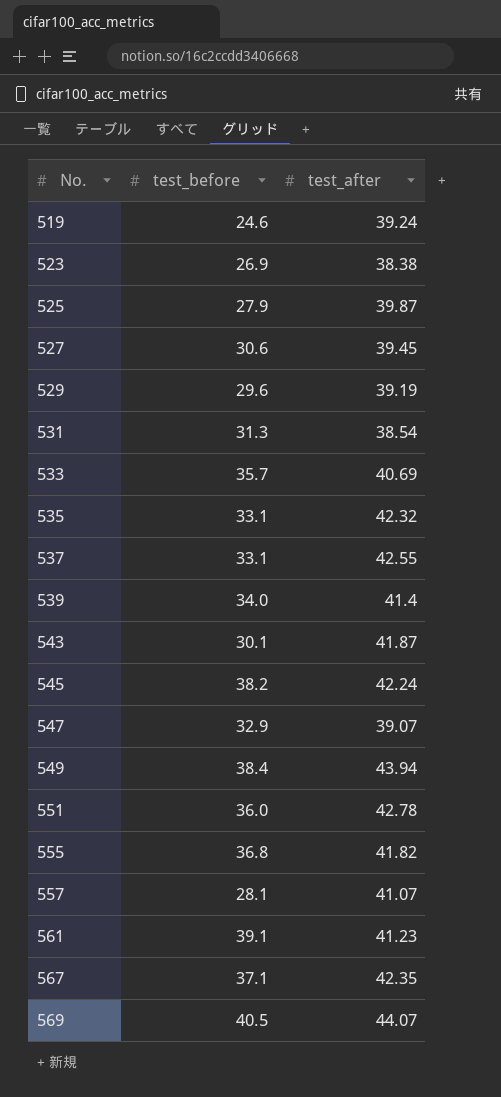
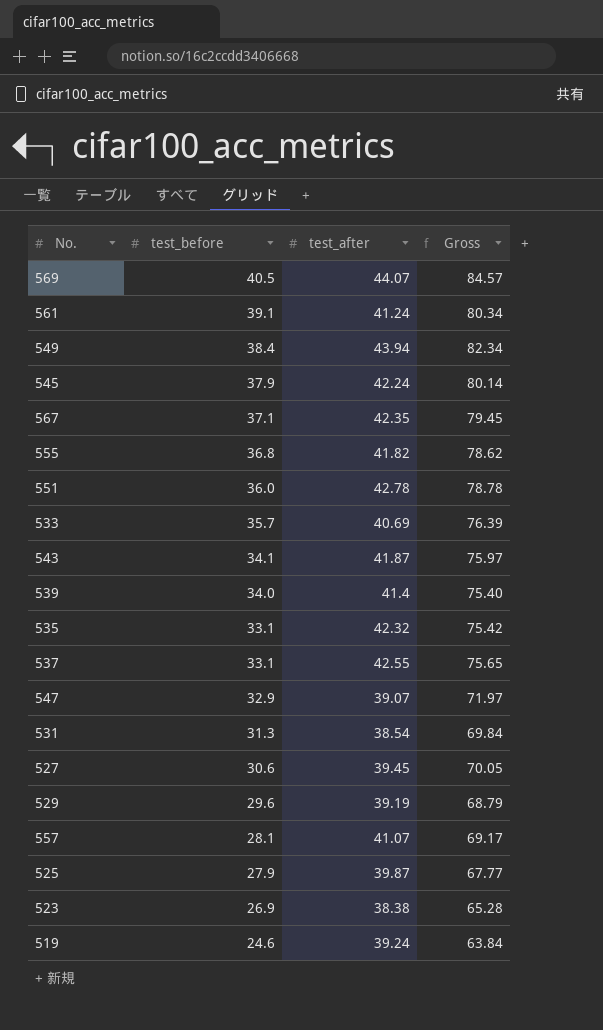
row order: No. ascending -> test_before descending
column Gross | formula: none -> [test_before] + [test_after]
561 | test_after: 41.23 -> 41.24
545 | test_before: 38.2 -> 37.9
543 | test_before: 30.1 -> 34.1

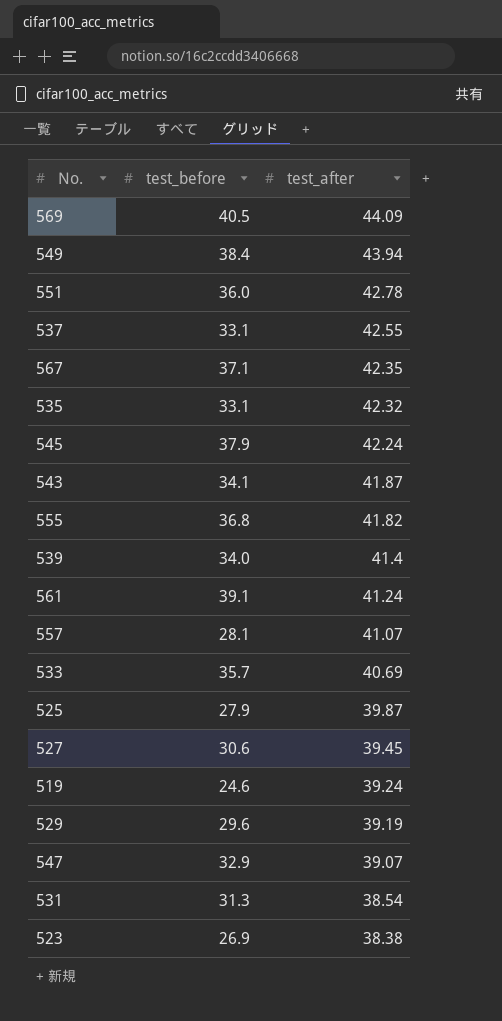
row order: test_before descending -> test_after descending
column Gross | formula: [test_before] + [test_after] -> none
569 | test_after: 44.07 -> 44.09

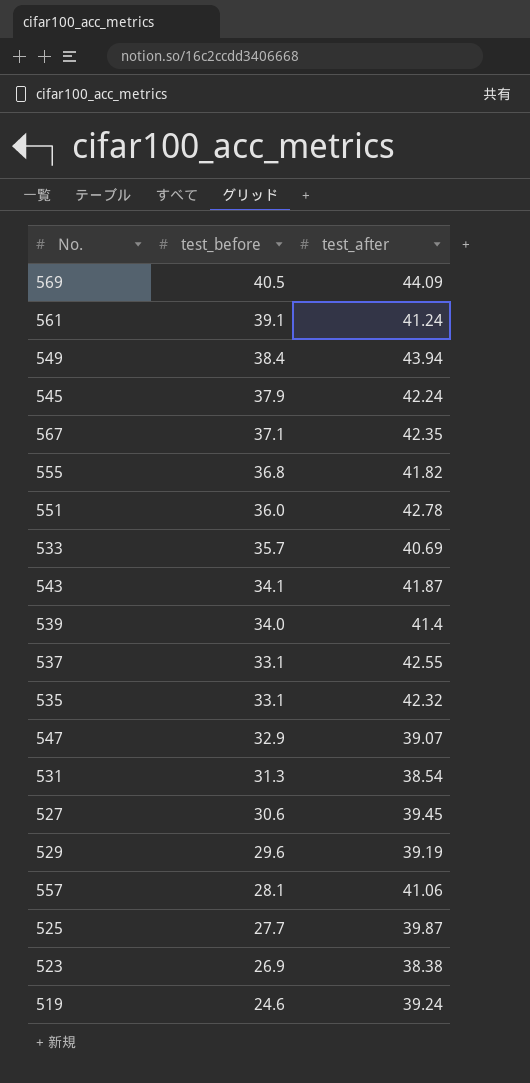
row order: test_after descending -> test_before descending
557 | test_after: 41.07 -> 41.06
525 | test_before: 27.9 -> 27.7

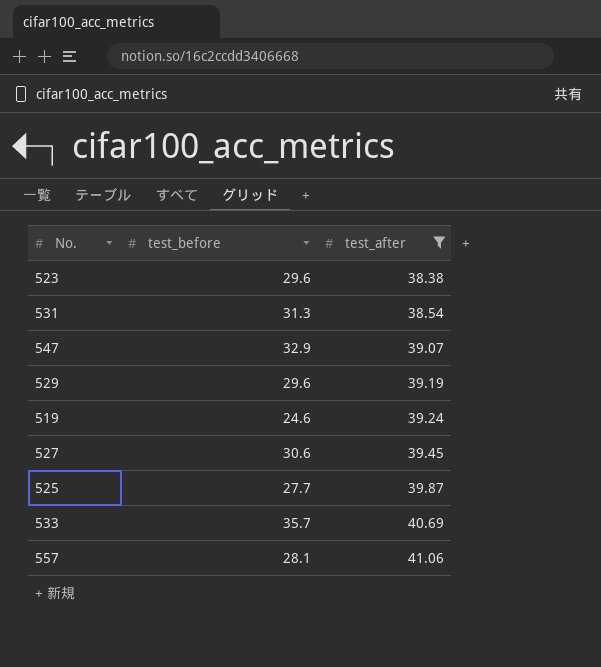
filter: none -> test_after <= 41.06
row order: test_before descending -> test_after ascending
523 | test_before: 26.9 -> 29.6

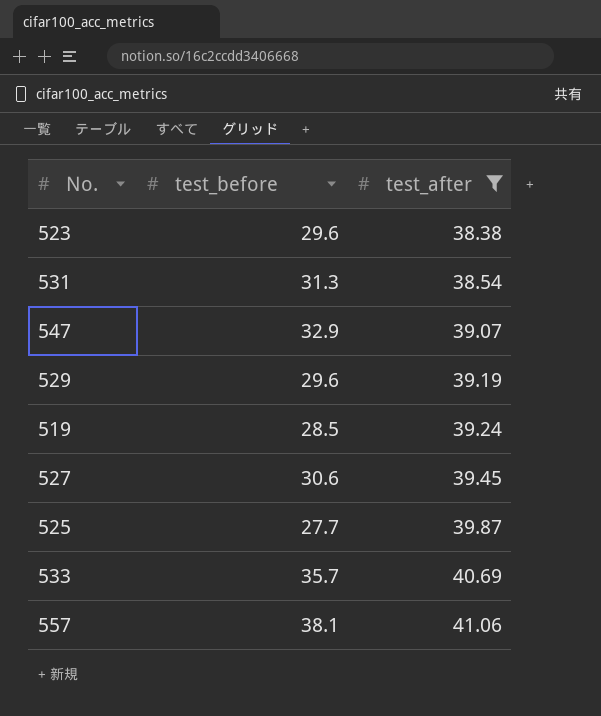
519 | test_before: 24.6 -> 28.5
557 | test_before: 28.1 -> 38.1

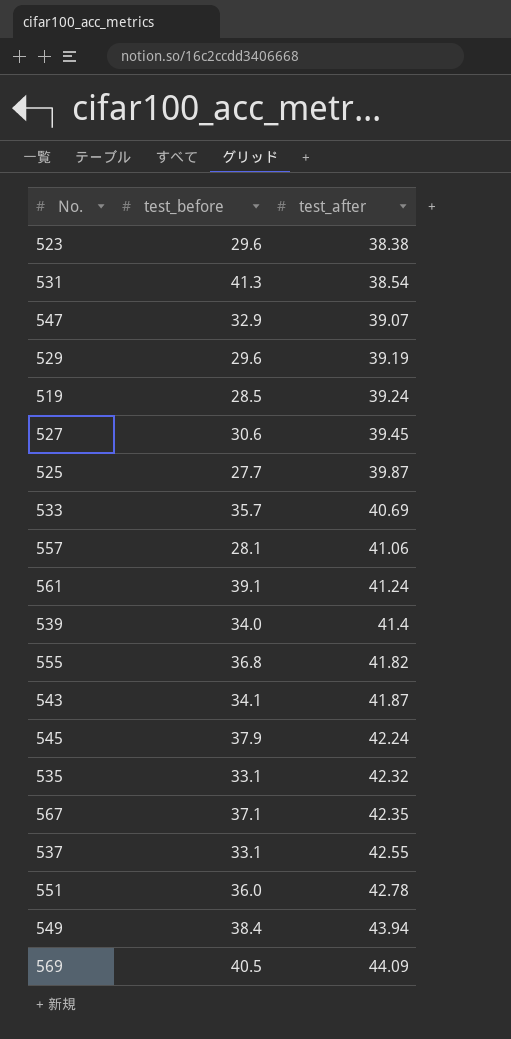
filter: test_after <= 41.06 -> none
531 | test_before: 31.3 -> 41.3
557 | test_before: 38.1 -> 28.1

